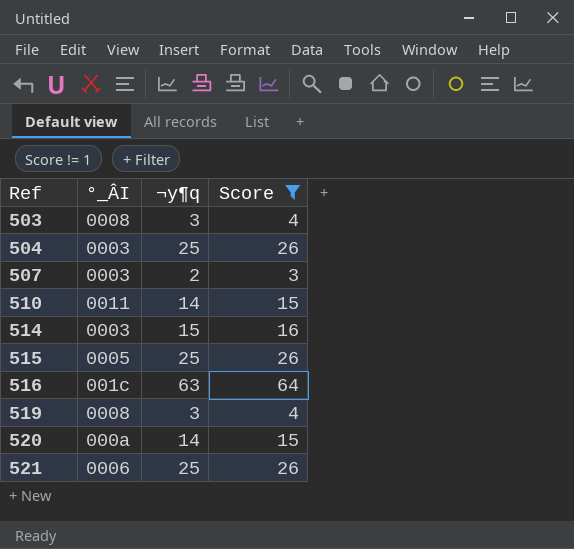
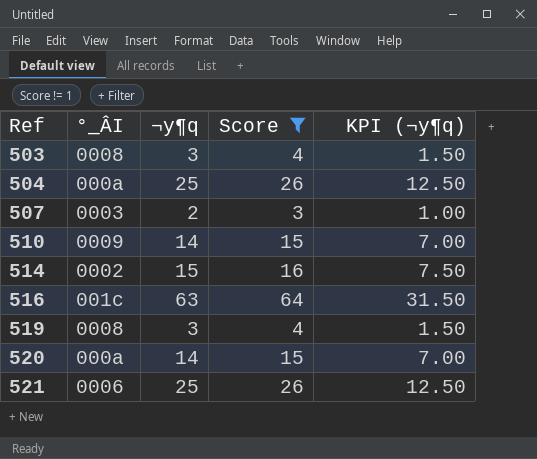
column KPI (¬y¶q) | formula: none -> [¬y¶q] * 0.5
row 515: 0005 | 25 | 26 -> none
504 | °_ÂI: 0003 -> 000a
510 | °_ÂI: 0011 -> 0009
514 | °_ÂI: 0003 -> 0002

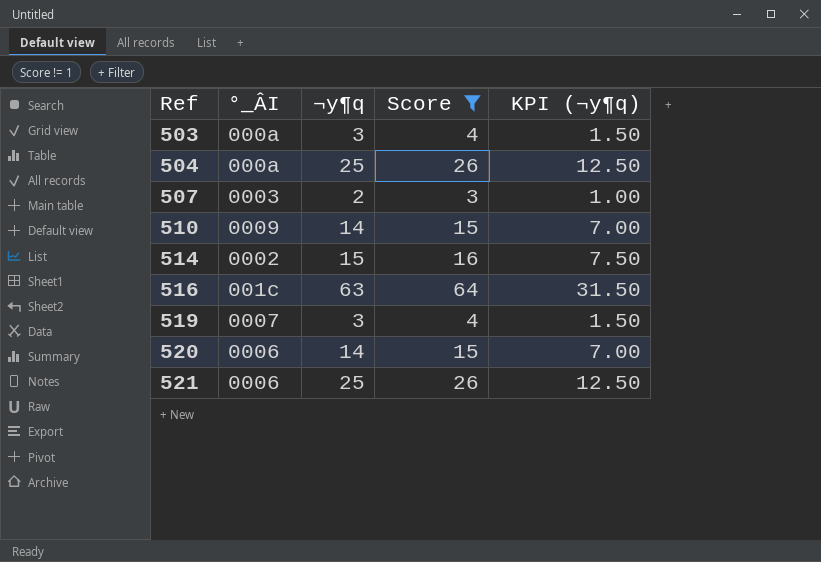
503 | °_ÂI: 0008 -> 000a
519 | °_ÂI: 0008 -> 0007
520 | °_ÂI: 000a -> 0006

